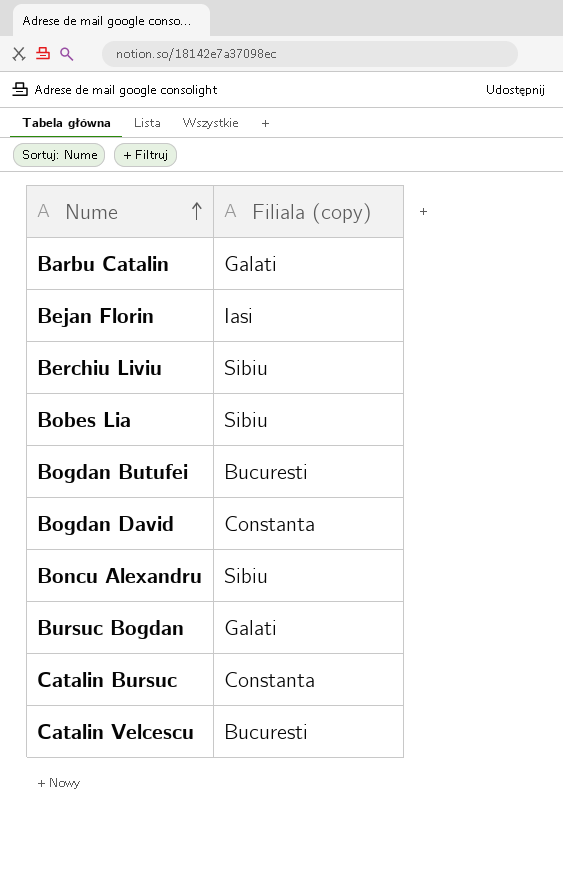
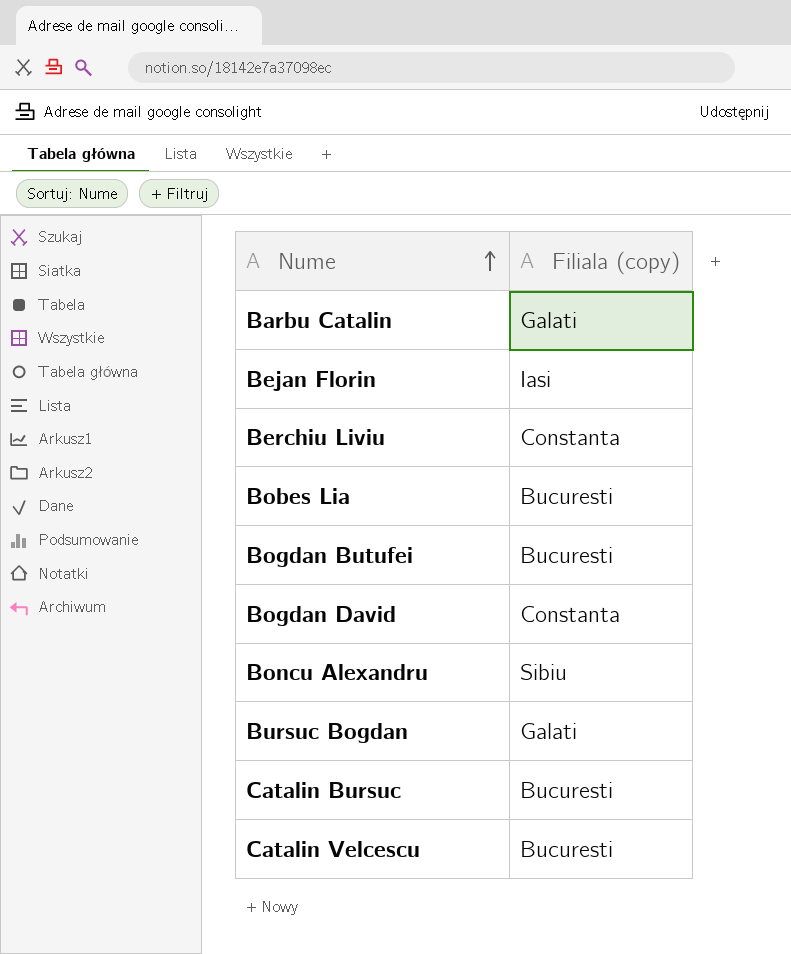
Berchiu Liviu | Filiala (copy): Sibiu -> Constanta
Bobes Lia | Filiala (copy): Sibiu -> Bucuresti
Catalin Bursuc | Filiala (copy): Constanta -> Bucuresti

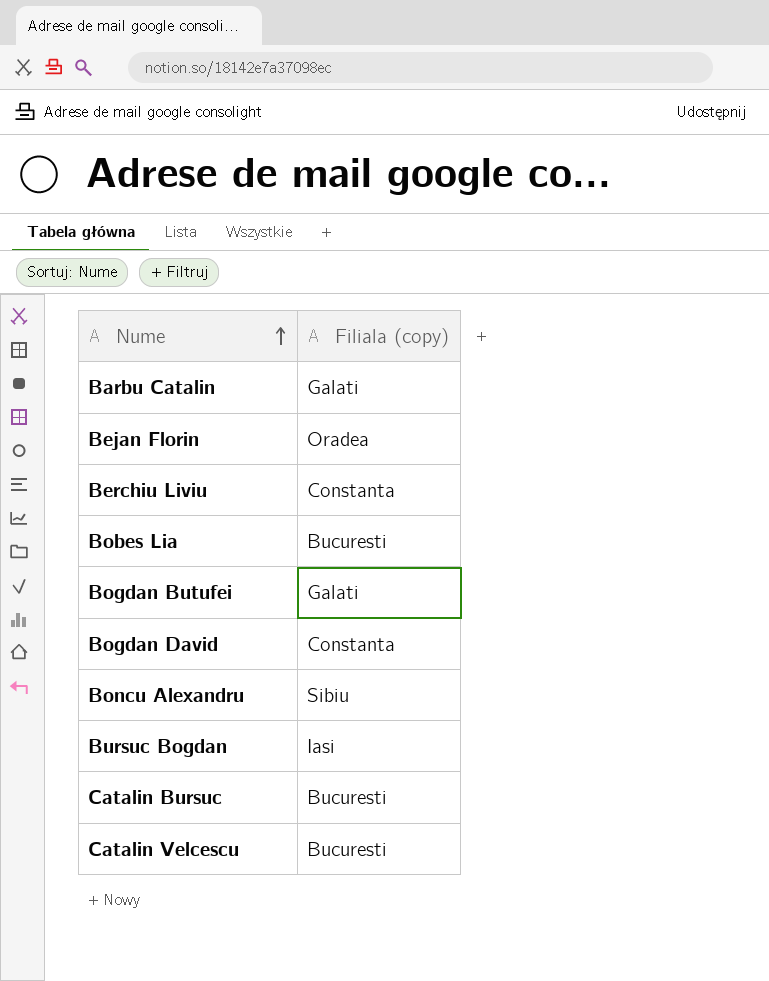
Bejan Florin | Filiala (copy): Iasi -> Oradea
Bogdan Butufei | Filiala (copy): Bucuresti -> Galati
Bursuc Bogdan | Filiala (copy): Galati -> Iasi

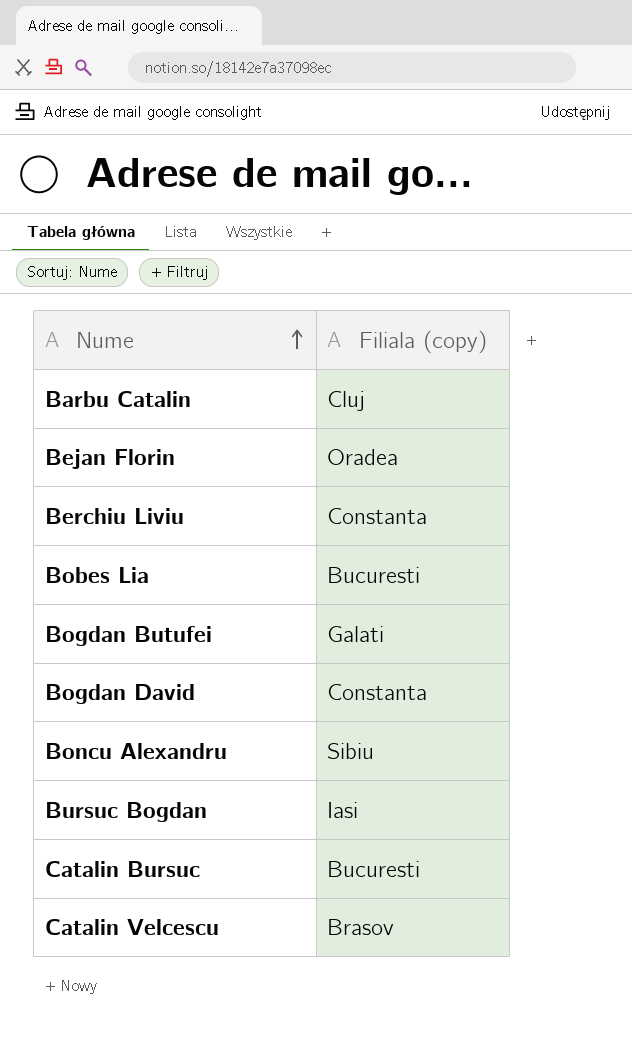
Barbu Catalin | Filiala (copy): Galati -> Cluj
Catalin Velcescu | Filiala (copy): Bucuresti -> Brasov

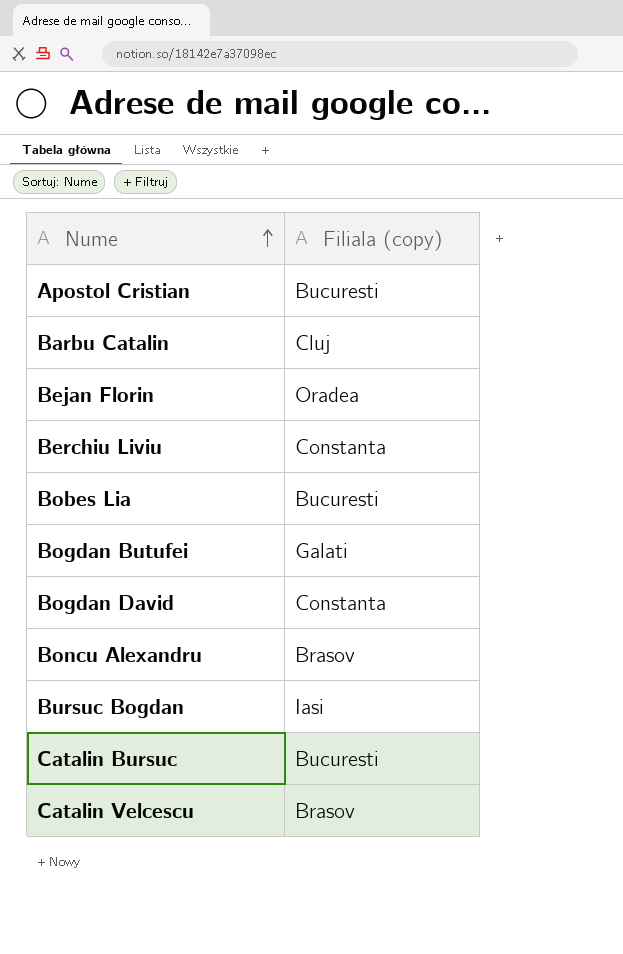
row Apostol Cristian: none -> Bucuresti
Boncu Alexandru | Filiala (copy): Sibiu -> Brasov

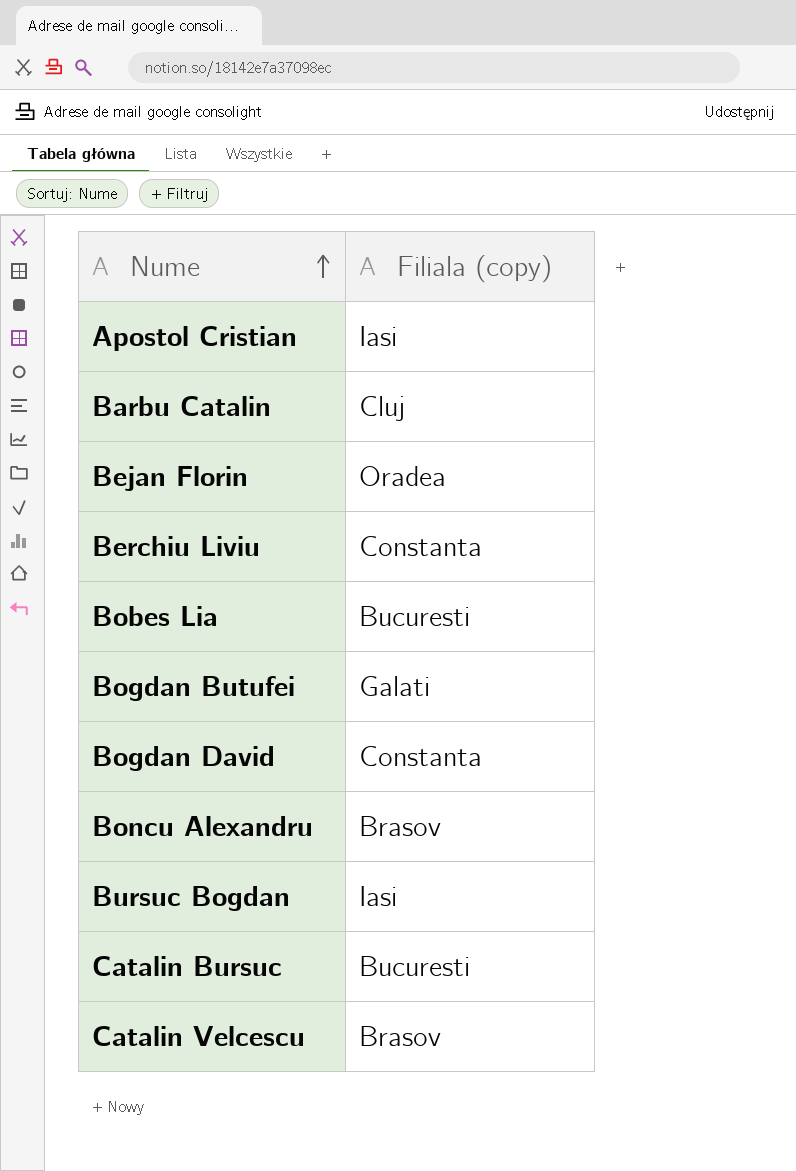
Apostol Cristian | Filiala (copy): Bucuresti -> Iasi

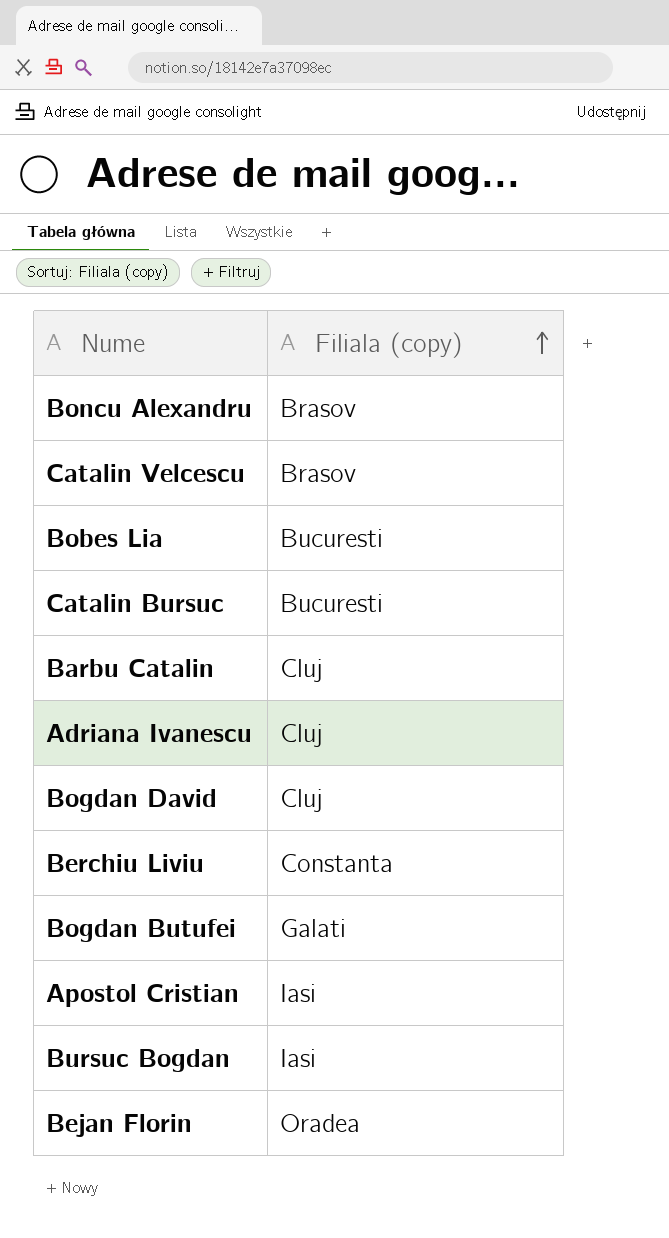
row order: Nume ascending -> Filiala (copy) ascending
row Adriana Ivanescu: none -> Cluj
Bogdan David | Filiala (copy): Constanta -> Cluj

